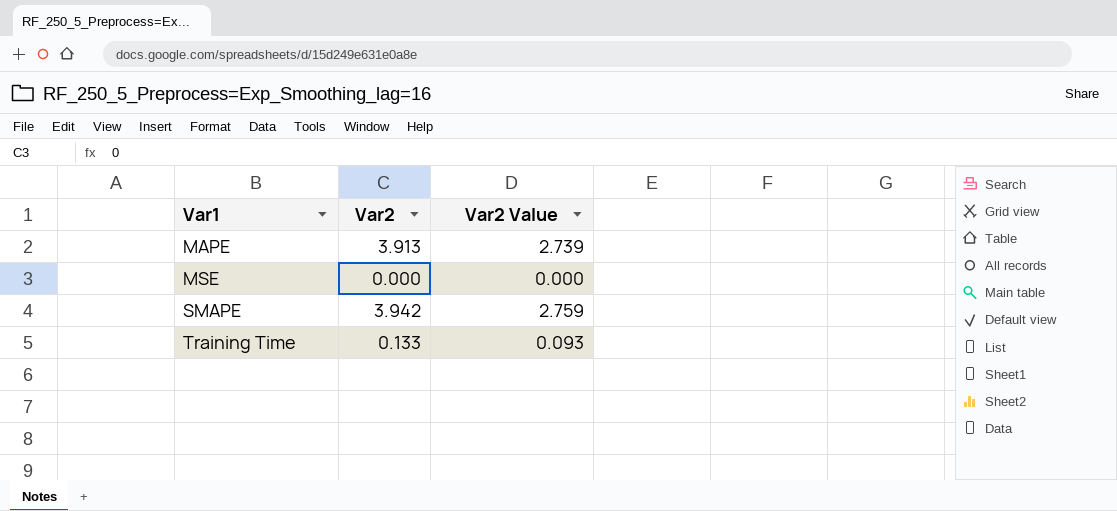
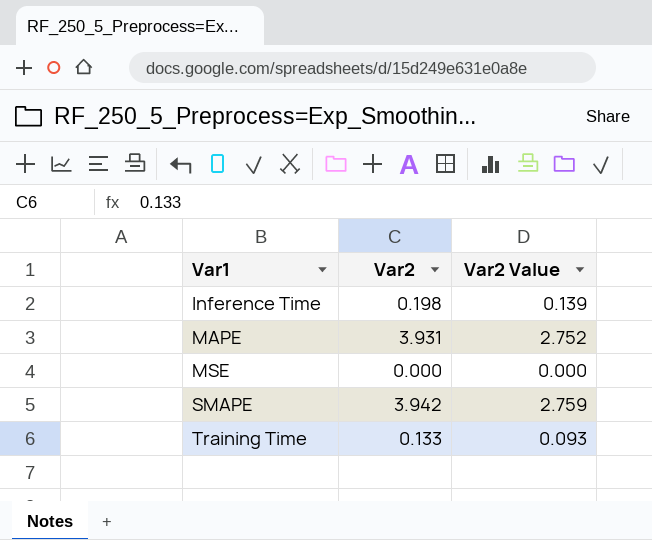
row Inference Time: none -> 0.198 | 0.139
MAPE | Var2: 3.913 -> 3.931
MAPE | Var2 Value: 2.739 -> 2.752

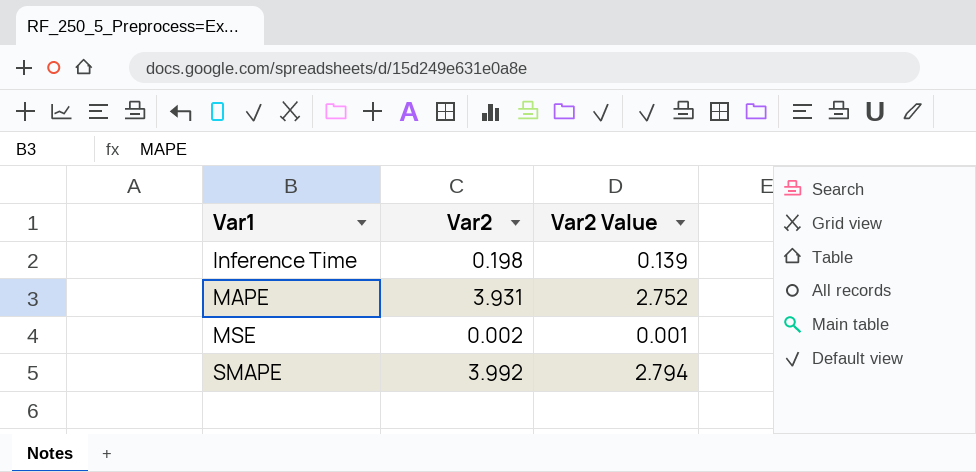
row Training Time: 0.133 | 0.093 -> none
MSE | Var2: 0.000 -> 0.002
MSE | Var2 Value: 0.000 -> 0.001
SMAPE | Var2: 3.942 -> 3.992
SMAPE | Var2 Value: 2.759 -> 2.794

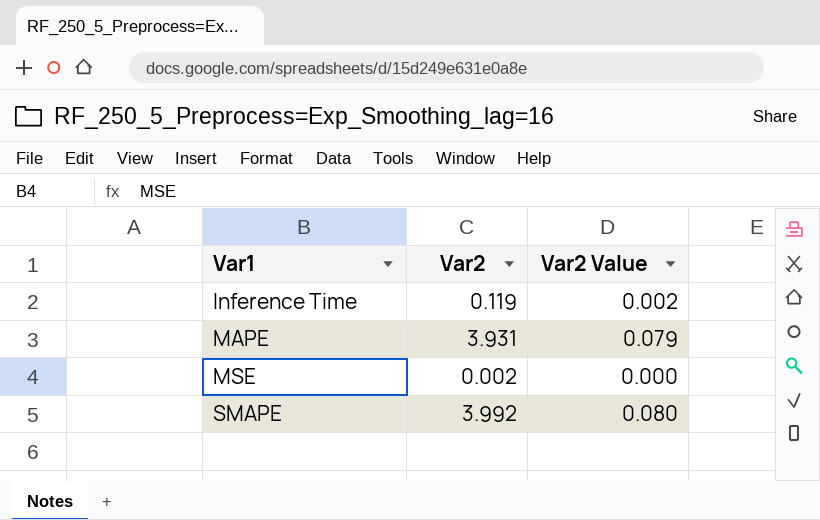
column Var2 Value | formula: [Var2] * 0.7 -> [Var2] * 0.02
Inference Time | Var2: 0.198 -> 0.119

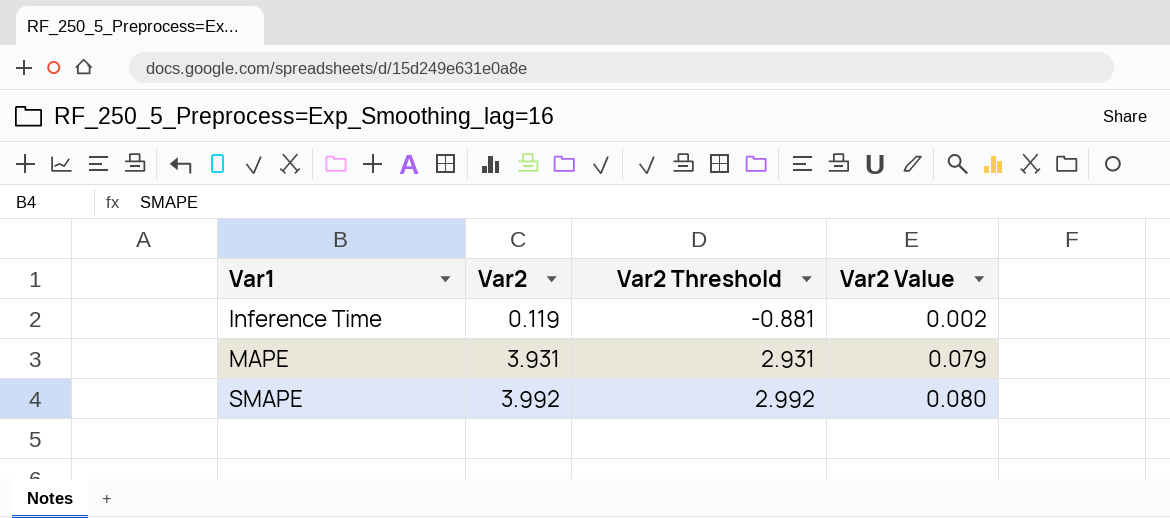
column Var2 Threshold | formula: none -> [Var2] - 1
row MSE: 0.002 | 0.000 -> none

